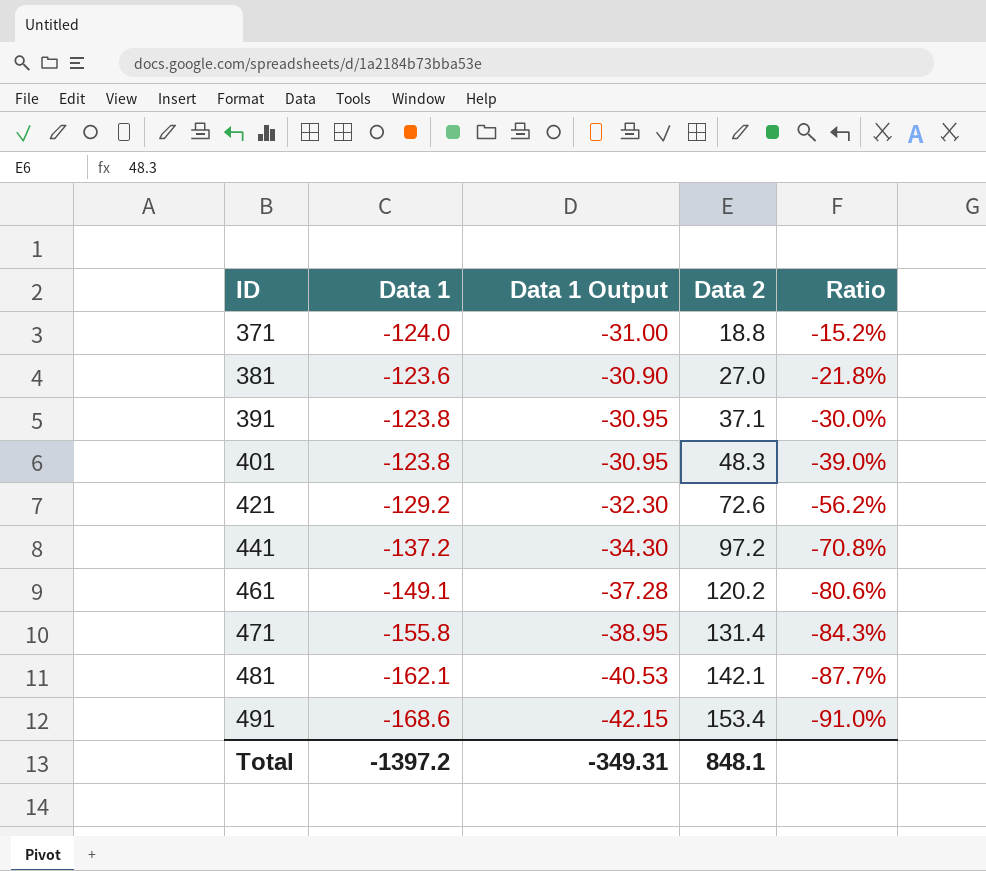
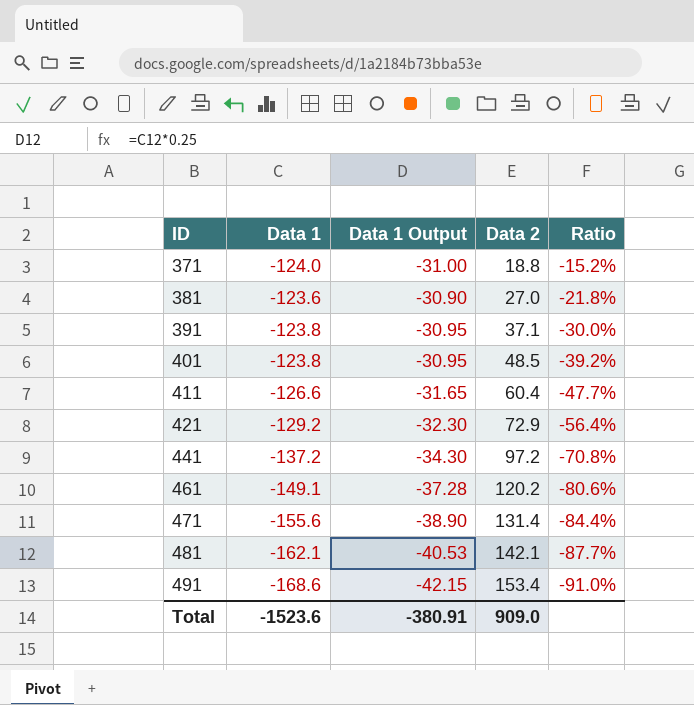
401 | Data 2: 48.3 -> 48.5
401 | Ratio: -39.0% -> -39.2%
row 411: none -> -126.6 | -31.65 | 60.4 | -47.7%
421 | Data 2: 72.6 -> 72.9
421 | Ratio: -56.2% -> -56.4%
471 | Data 1: -155.8 -> -155.6
471 | Data 1 Output: -38.95 -> -38.90
471 | Ratio: -84.3% -> -84.4%
Total | Data 1: -1397.2 -> -1523.6
Total | Data 1 Output: -349.31 -> -380.91
Total | Data 2: 848.1 -> 909.0

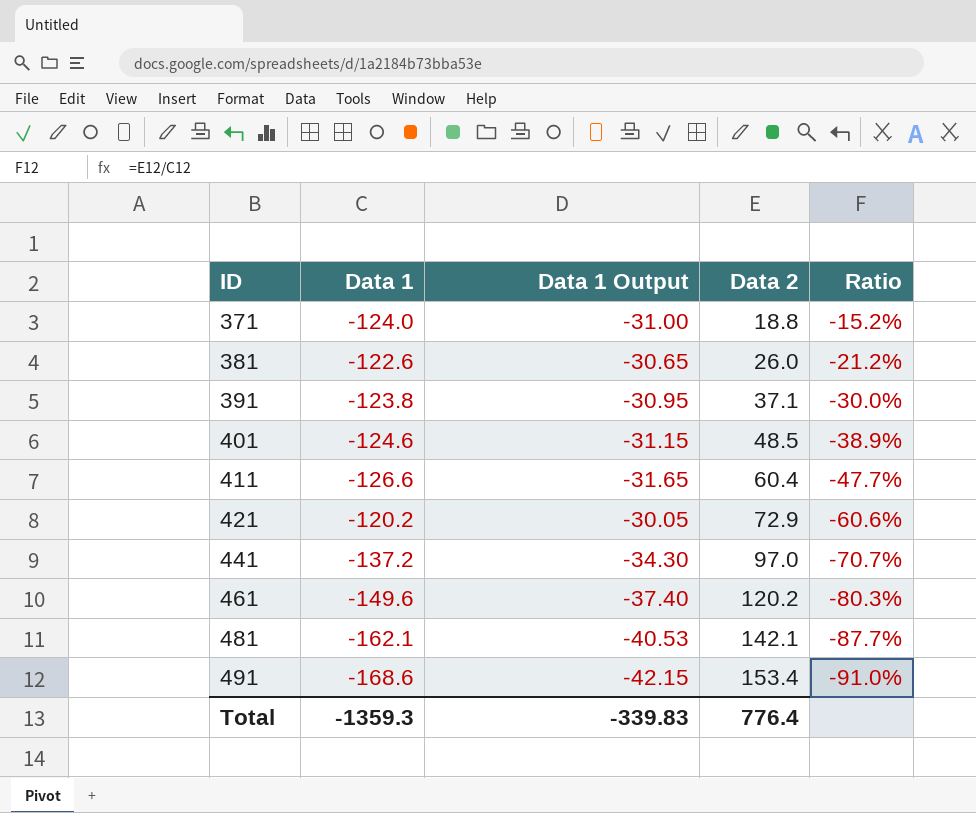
row 471: -155.6 | -38.90 | 131.4 | -84.4% -> none
381 | Data 1: -123.6 -> -122.6
381 | Data 1 Output: -30.90 -> -30.65
381 | Data 2: 27.0 -> 26.0
381 | Ratio: -21.8% -> -21.2%
401 | Data 1: -123.8 -> -124.6
401 | Data 1 Output: -30.95 -> -31.15
401 | Ratio: -39.2% -> -38.9%
421 | Data 1: -129.2 -> -120.2
421 | Data 1 Output: -32.30 -> -30.05
421 | Ratio: -56.4% -> -60.6%
441 | Data 2: 97.2 -> 97.0
441 | Ratio: -70.8% -> -70.7%
461 | Data 1: -149.1 -> -149.6
461 | Data 1 Output: -37.28 -> -37.40
461 | Ratio: -80.6% -> -80.3%
Total | Data 1: -1523.6 -> -1359.3
Total | Data 1 Output: -380.91 -> -339.83
Total | Data 2: 909.0 -> 776.4

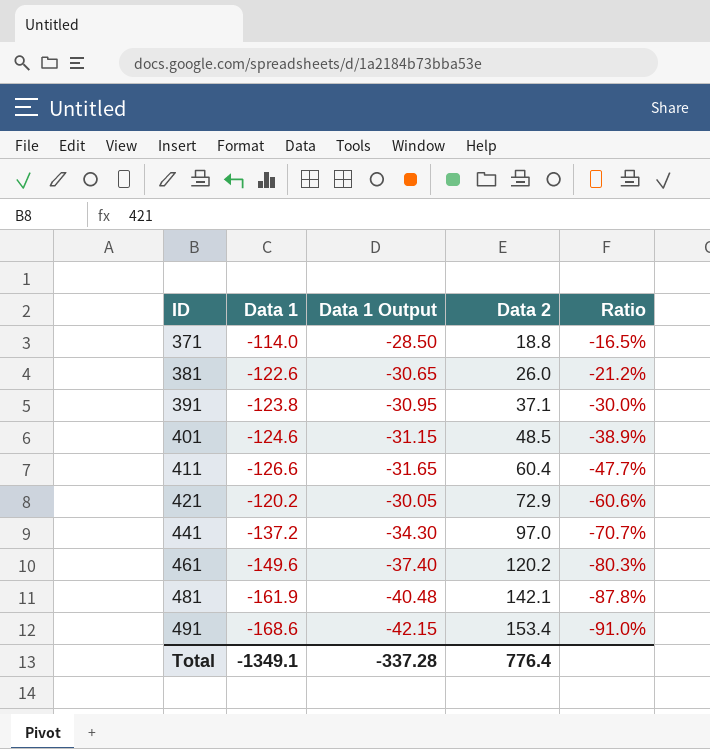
371 | Data 1: -124.0 -> -114.0
371 | Data 1 Output: -31.00 -> -28.50
371 | Ratio: -15.2% -> -16.5%
481 | Data 1: -162.1 -> -161.9
481 | Data 1 Output: -40.53 -> -40.48
481 | Ratio: -87.7% -> -87.8%
Total | Data 1: -1359.3 -> -1349.1
Total | Data 1 Output: -339.83 -> -337.28

